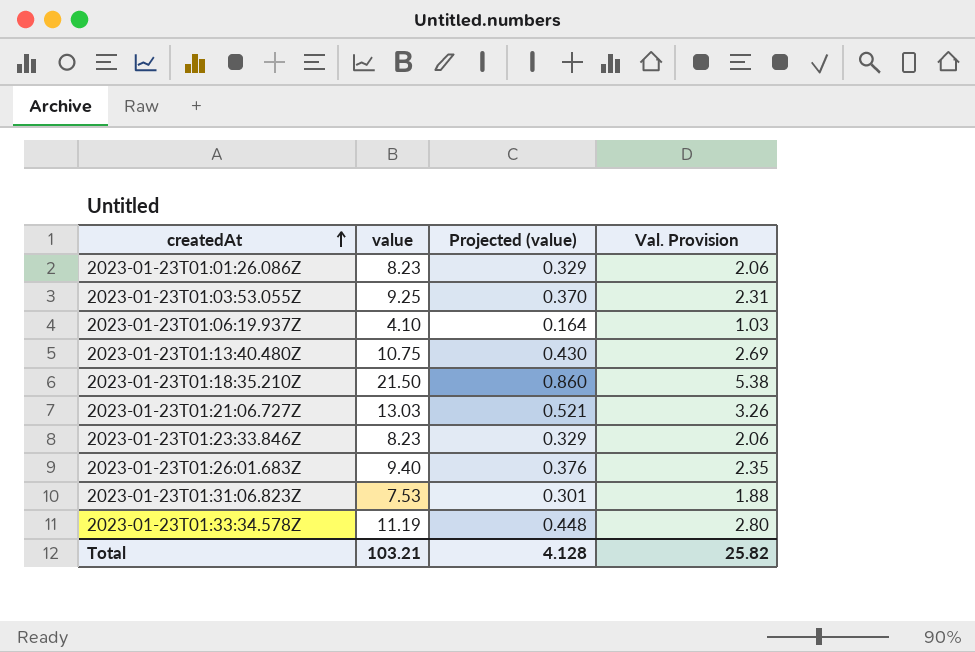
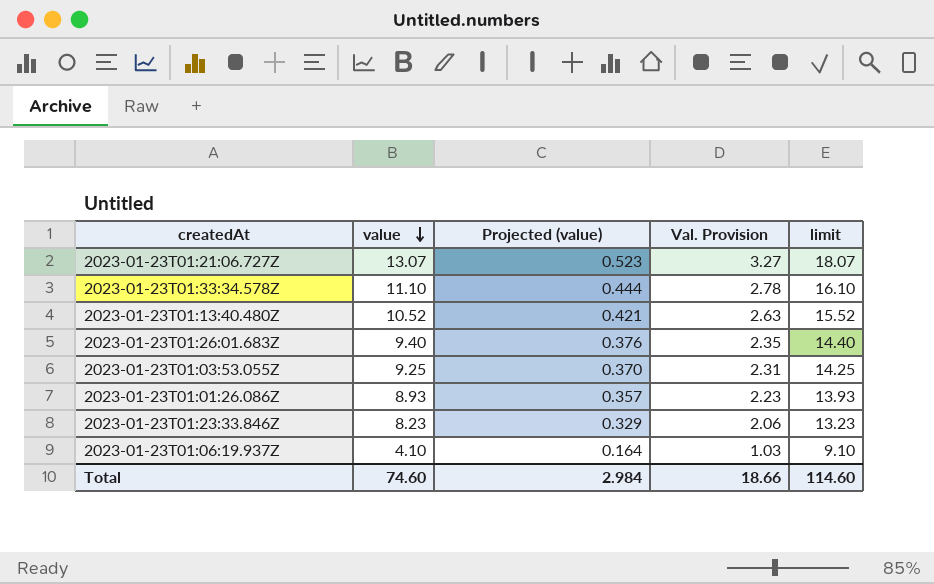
row order: createdAt ascending -> value descending
column limit | formula: none -> [value] + 5
row 2023-01-23T01:18:35.210Z: 21.50 | 0.860 | 5.38 -> none
row 2023-01-23T01:31:06.823Z: 7.53 | 0.301 | 1.88 -> none
2023-01-23T01:21:06.727Z | value: 13.03 -> 13.07
2023-01-23T01:21:06.727Z | Projected (value): 0.521 -> 0.523
2023-01-23T01:21:06.727Z | Val. Provision: 3.26 -> 3.27
2023-01-23T01:33:34.578Z | value: 11.19 -> 11.10
2023-01-23T01:33:34.578Z | Projected (value): 0.448 -> 0.444
2023-01-23T01:33:34.578Z | Val. Provision: 2.80 -> 2.78
2023-01-23T01:13:40.480Z | value: 10.75 -> 10.52
2023-01-23T01:13:40.480Z | Projected (value): 0.430 -> 0.421
2023-01-23T01:13:40.480Z | Val. Provision: 2.69 -> 2.63
2023-01-23T01:01:26.086Z | value: 8.23 -> 8.93
2023-01-23T01:01:26.086Z | Projected (value): 0.329 -> 0.357
2023-01-23T01:01:26.086Z | Val. Provision: 2.06 -> 2.23
Total | value: 103.21 -> 74.60
Total | Projected (value): 4.128 -> 2.984
Total | Val. Provision: 25.82 -> 18.66

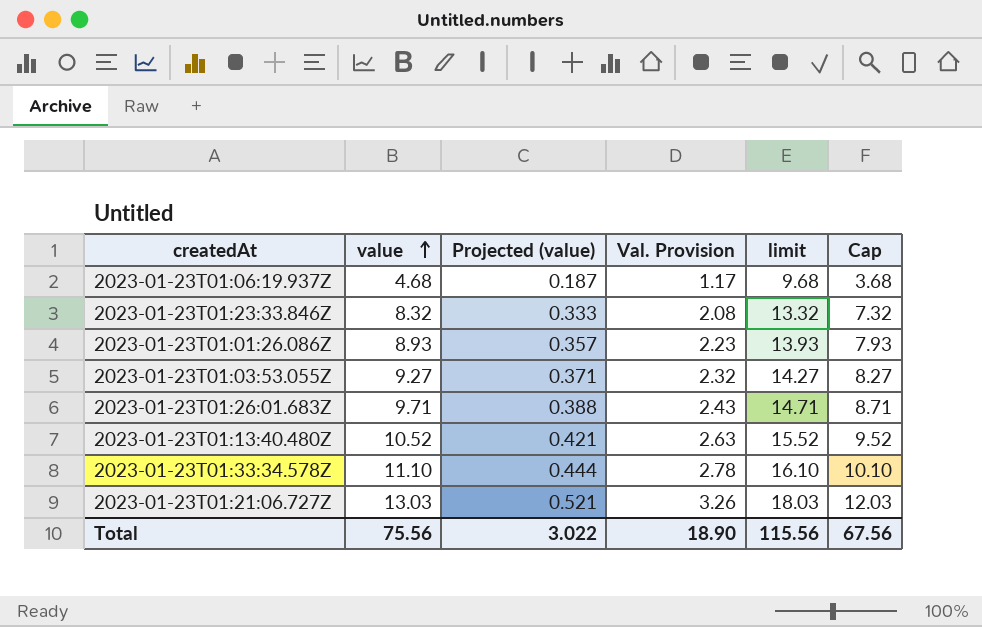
row order: value descending -> value ascending
column Cap | formula: none -> [value] - 1
2023-01-23T01:06:19.937Z | value: 4.10 -> 4.68
2023-01-23T01:06:19.937Z | Projected (value): 0.164 -> 0.187
2023-01-23T01:06:19.937Z | Val. Provision: 1.03 -> 1.17
2023-01-23T01:06:19.937Z | limit: 9.10 -> 9.68
2023-01-23T01:23:33.846Z | value: 8.23 -> 8.32
2023-01-23T01:23:33.846Z | Projected (value): 0.329 -> 0.333
2023-01-23T01:23:33.846Z | Val. Provision: 2.06 -> 2.08
2023-01-23T01:23:33.846Z | limit: 13.23 -> 13.32
2023-01-23T01:03:53.055Z | value: 9.25 -> 9.27
2023-01-23T01:03:53.055Z | Projected (value): 0.370 -> 0.371
2023-01-23T01:03:53.055Z | Val. Provision: 2.31 -> 2.32
2023-01-23T01:03:53.055Z | limit: 14.25 -> 14.27
2023-01-23T01:26:01.683Z | value: 9.40 -> 9.71
2023-01-23T01:26:01.683Z | Projected (value): 0.376 -> 0.388
2023-01-23T01:26:01.683Z | Val. Provision: 2.35 -> 2.43
2023-01-23T01:26:01.683Z | limit: 14.40 -> 14.71
2023-01-23T01:21:06.727Z | value: 13.07 -> 13.03
2023-01-23T01:21:06.727Z | Projected (value): 0.523 -> 0.521
2023-01-23T01:21:06.727Z | Val. Provision: 3.27 -> 3.26
2023-01-23T01:21:06.727Z | limit: 18.07 -> 18.03
Total | value: 74.60 -> 75.56
Total | Projected (value): 2.984 -> 3.022
Total | Val. Provision: 18.66 -> 18.90
Total | limit: 114.60 -> 115.56

